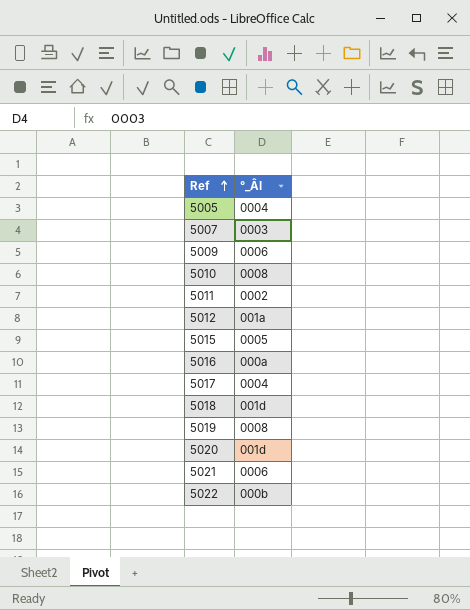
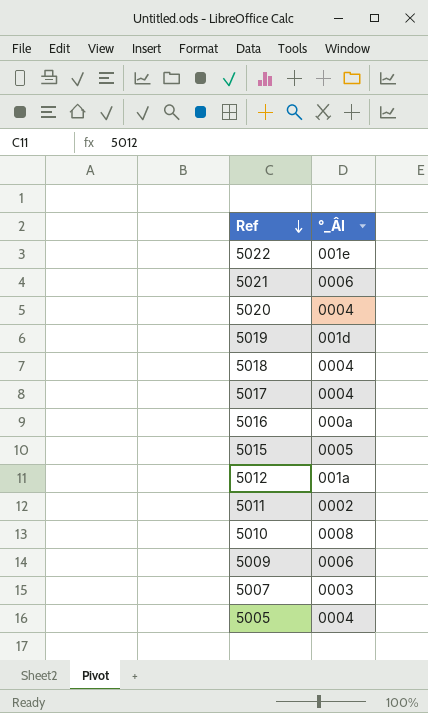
row order: Ref ascending -> Ref descending
5022 | °_ÂI: 000b -> 001e
5020 | °_ÂI: 001d -> 0004
5019 | °_ÂI: 0008 -> 001d
5018 | °_ÂI: 001d -> 0004

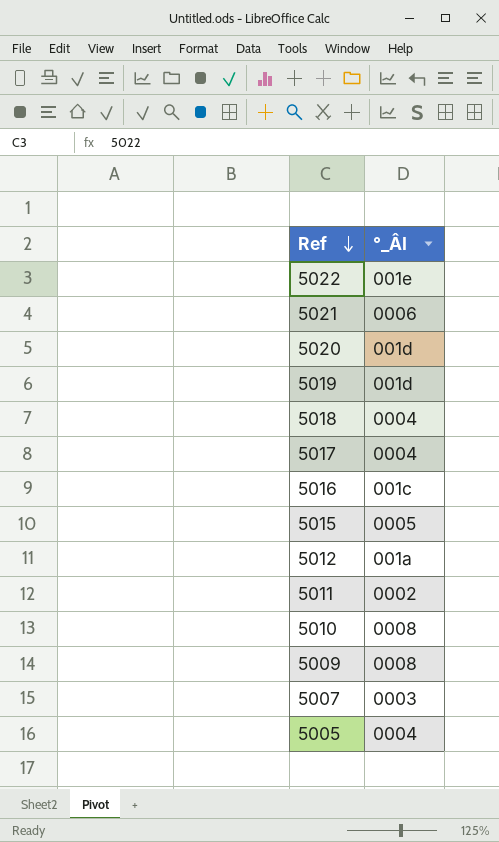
5020 | °_ÂI: 0004 -> 001d
5016 | °_ÂI: 000a -> 001c
5009 | °_ÂI: 0006 -> 0008

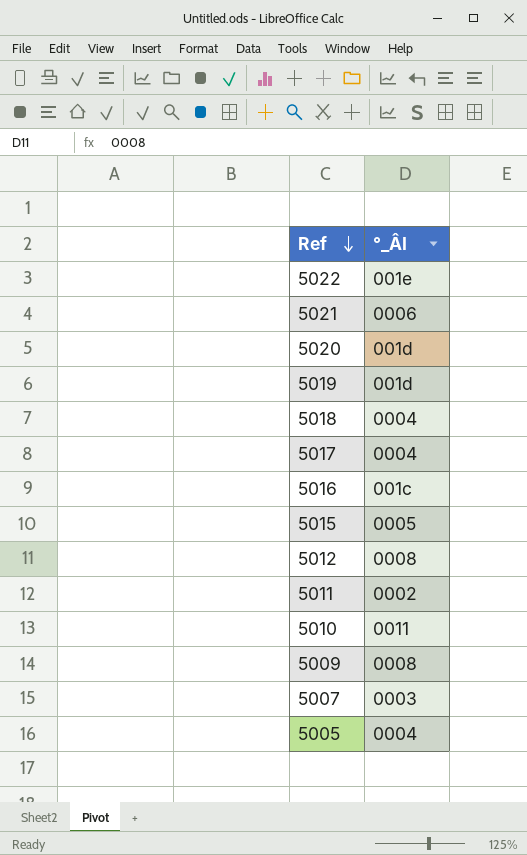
5012 | °_ÂI: 001a -> 0008
5010 | °_ÂI: 0008 -> 0011

